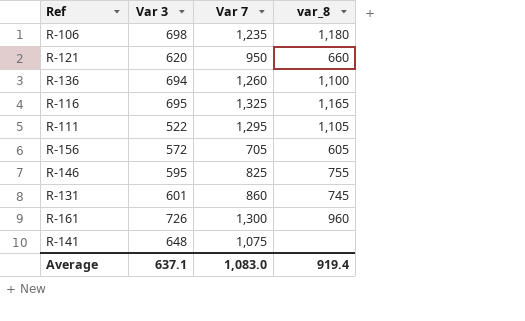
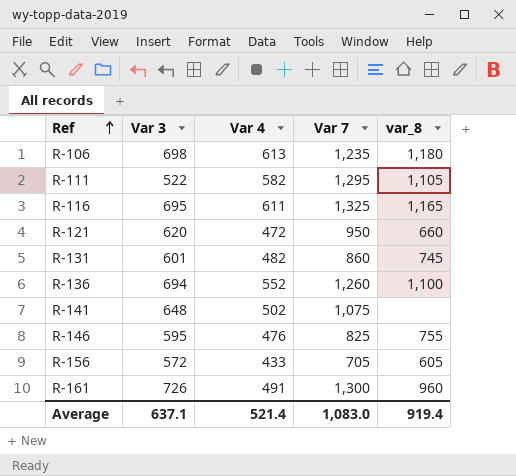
row order: none -> Ref ascending
column Var 4 | position: none -> 3

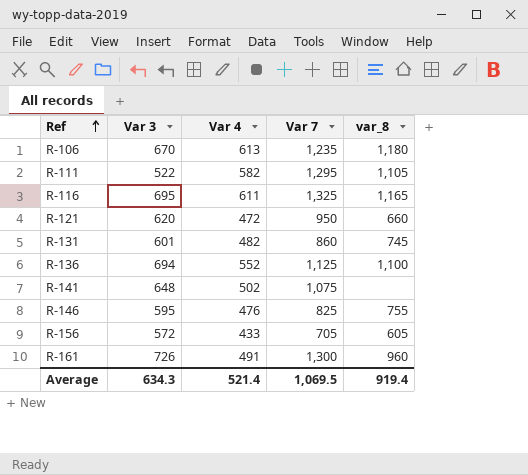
R-106 | Var 3: 698 -> 670
R-136 | Var 7: 1,260 -> 1,125
Average | Var 3: 637.1 -> 634.3
Average | Var 7: 1,083.0 -> 1,069.5

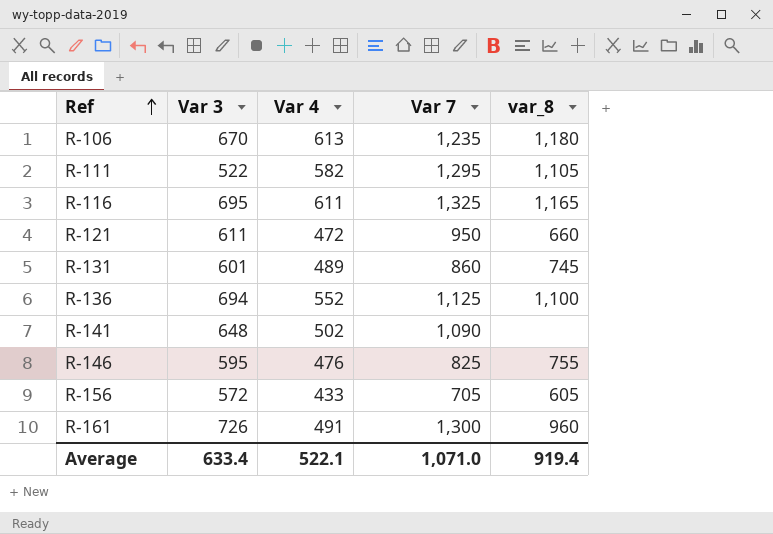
R-121 | Var 3: 620 -> 611
R-131 | Var 4: 482 -> 489
R-141 | Var 7: 1,075 -> 1,090
Average | Var 3: 634.3 -> 633.4
Average | Var 4: 521.4 -> 522.1
Average | Var 7: 1,069.5 -> 1,071.0

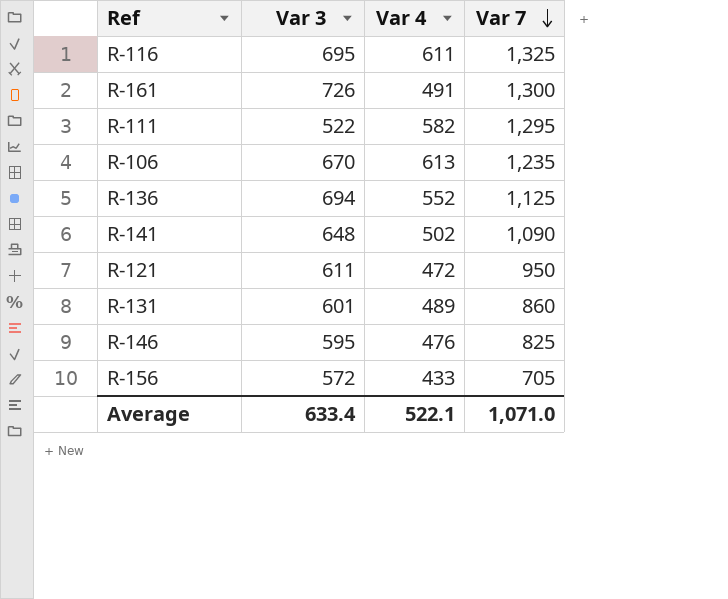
row order: Ref ascending -> Var 7 descending
column var_8 | position: 5 -> none

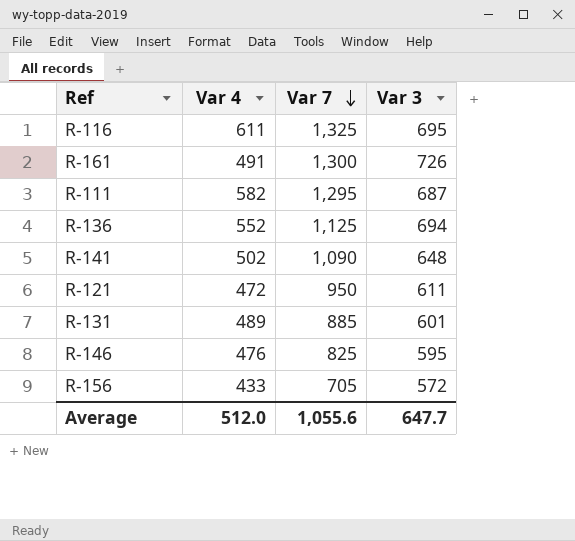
column Var 3 | position: 2 -> 4
row R-106: 670 | 613 | 1,235 -> none
R-111 | Var 3: 522 -> 687
R-131 | Var 7: 860 -> 885
Average | Var 4: 522.1 -> 512.0
Average | Var 7: 1,071.0 -> 1,055.6
Average | Var 3: 633.4 -> 647.7

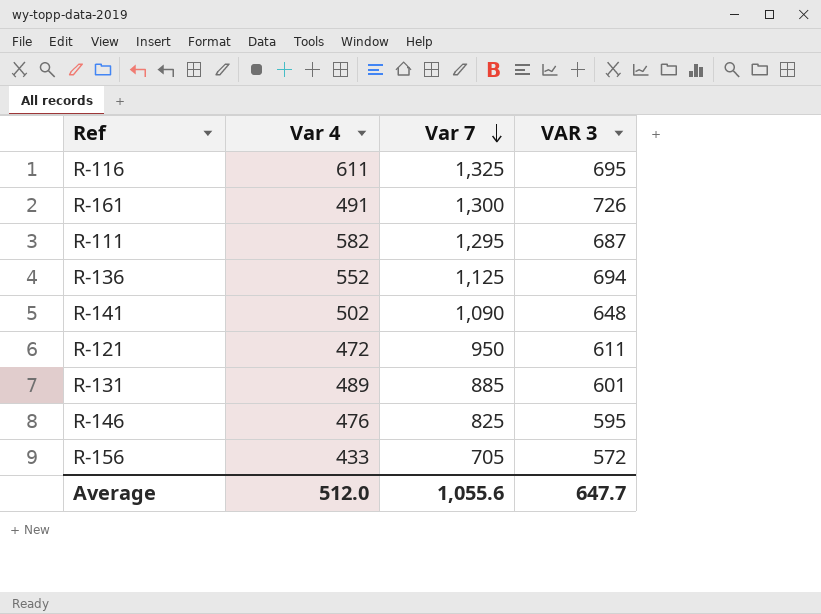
column name: Var 3 -> VAR 3

